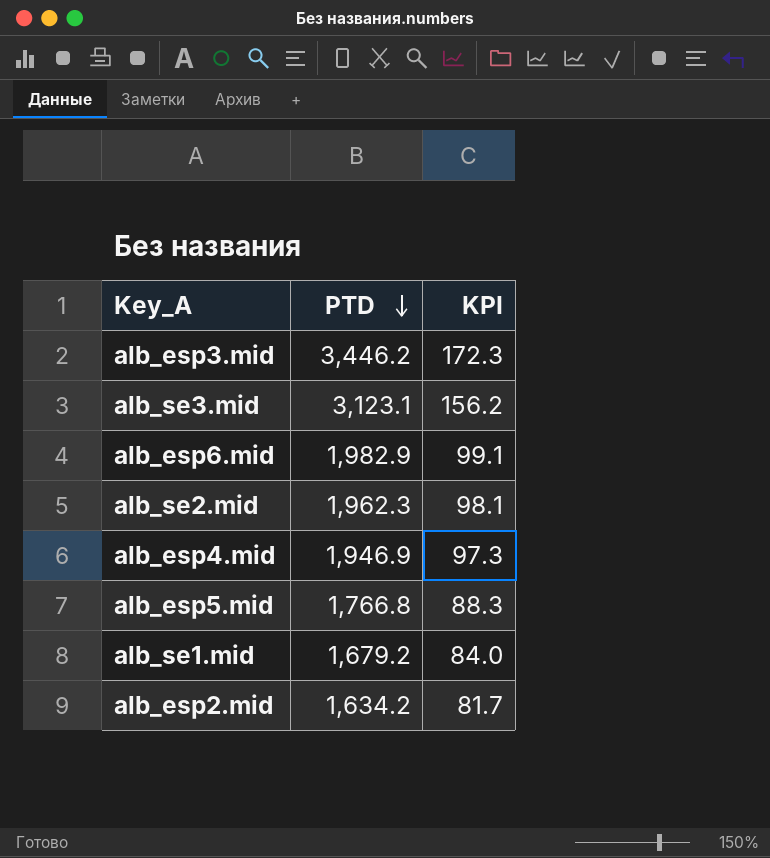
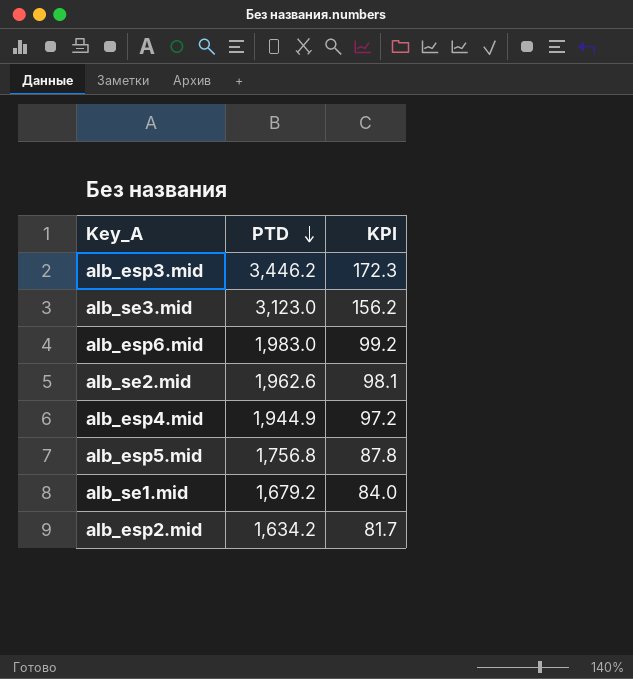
alb_se3.mid | PTD: 3,123.1 -> 3,123.0
alb_esp6.mid | PTD: 1,982.9 -> 1,983.0
alb_esp6.mid | KPI: 99.1 -> 99.2
alb_se2.mid | PTD: 1,962.3 -> 1,962.6
alb_esp4.mid | PTD: 1,946.9 -> 1,944.9
alb_esp4.mid | KPI: 97.3 -> 97.2
alb_esp5.mid | PTD: 1,766.8 -> 1,756.8
alb_esp5.mid | KPI: 88.3 -> 87.8

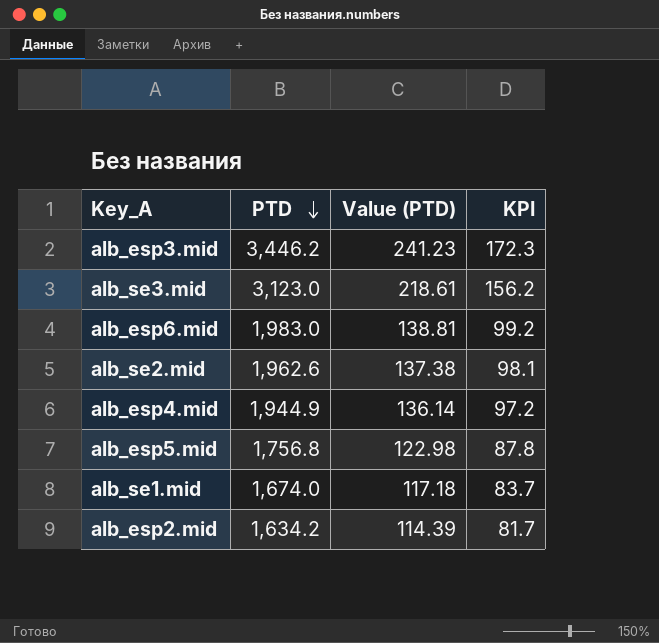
column Value (PTD) | formula: none -> [PTD] * 0.07
alb_se1.mid | PTD: 1,679.2 -> 1,674.0
alb_se1.mid | KPI: 84.0 -> 83.7

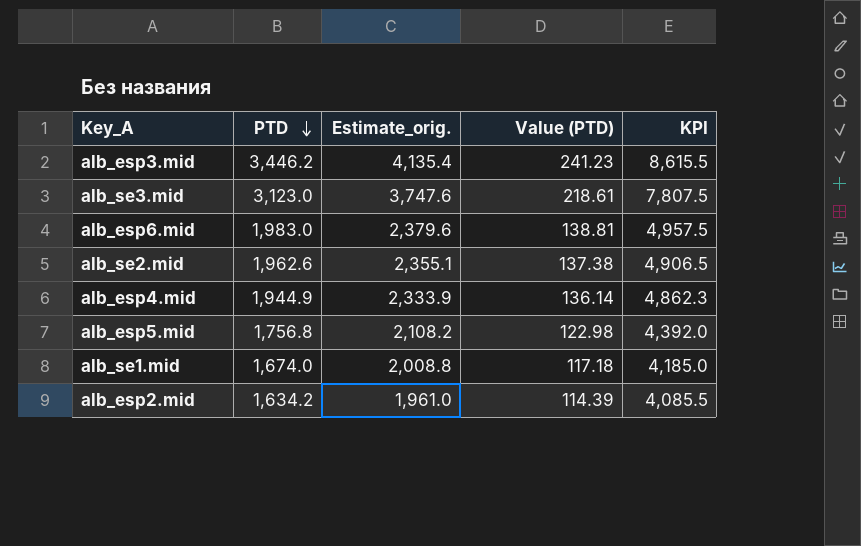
column Estimate_orig. | formula: none -> [PTD] * 1.2
column KPI | formula: [PTD] * 0.05 -> [PTD] * 2.5

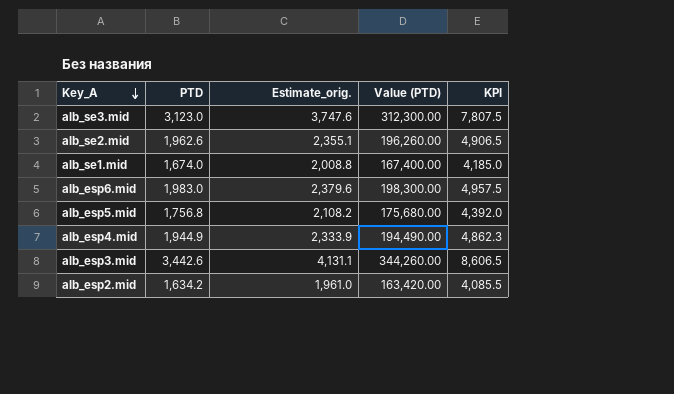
row order: PTD descending -> Key_A descending
column Value (PTD) | formula: [PTD] * 0.07 -> [PTD] * 100
alb_esp3.mid | PTD: 3,446.2 -> 3,442.6
alb_esp3.mid | Estimate_orig.: 4,135.4 -> 4,131.1
alb_esp3.mid | KPI: 8,615.5 -> 8,606.5

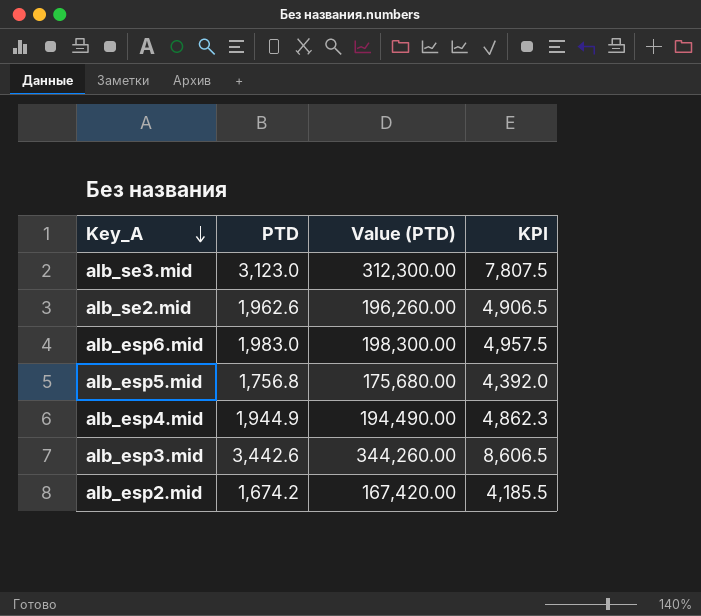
column Estimate_orig. | formula: [PTD] * 1.2 -> none
row alb_se1.mid: 1,674.0 | 2,008.8 | 167,400.00 | 4,185.0 -> none
alb_esp2.mid | PTD: 1,634.2 -> 1,674.2
alb_esp2.mid | Value (PTD): 163,420.00 -> 167,420.00
alb_esp2.mid | KPI: 4,085.5 -> 4,185.5

